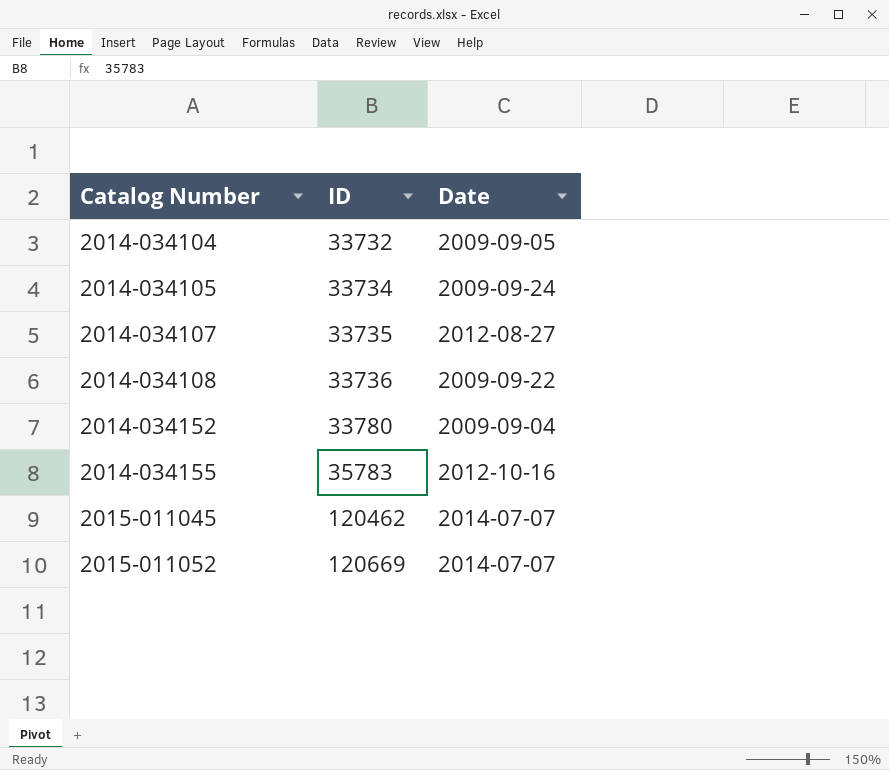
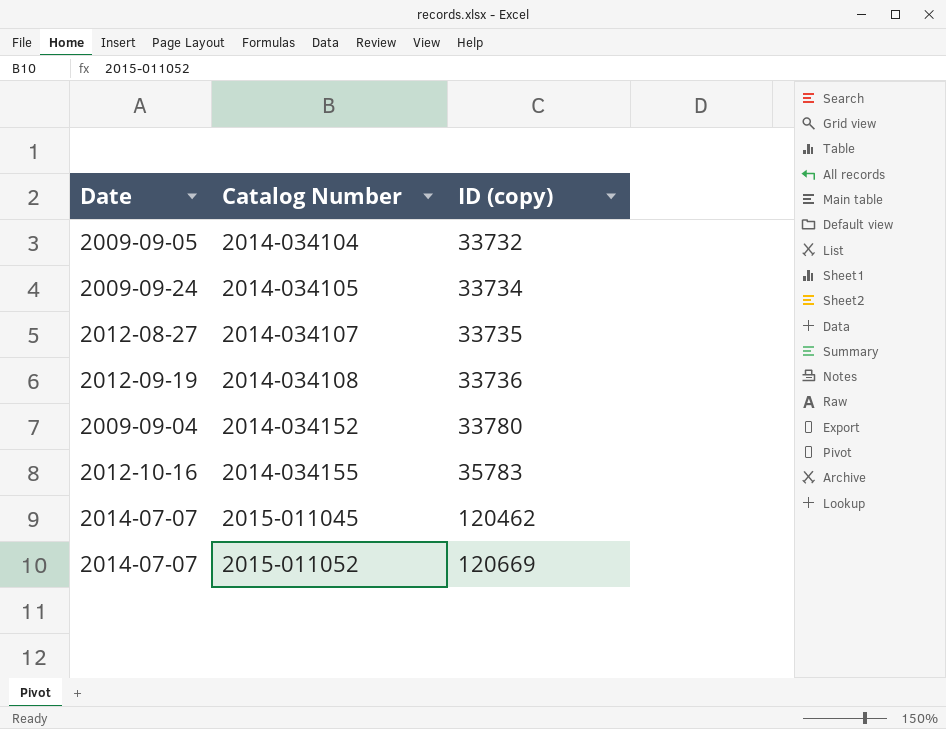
column Date | position: 3 -> 1
column name: ID -> ID (copy)
2014-034108 | Date: 2009-09-22 -> 2012-09-19

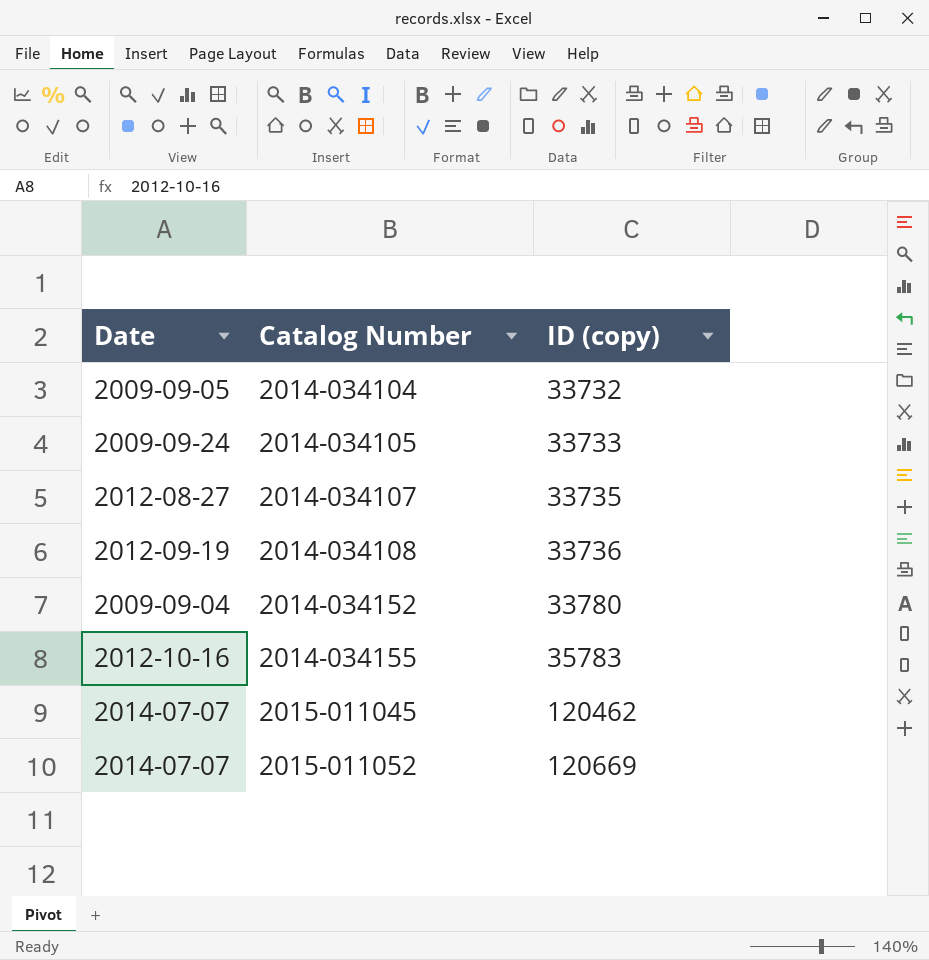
2014-034105 | ID (copy): 33734 -> 33733

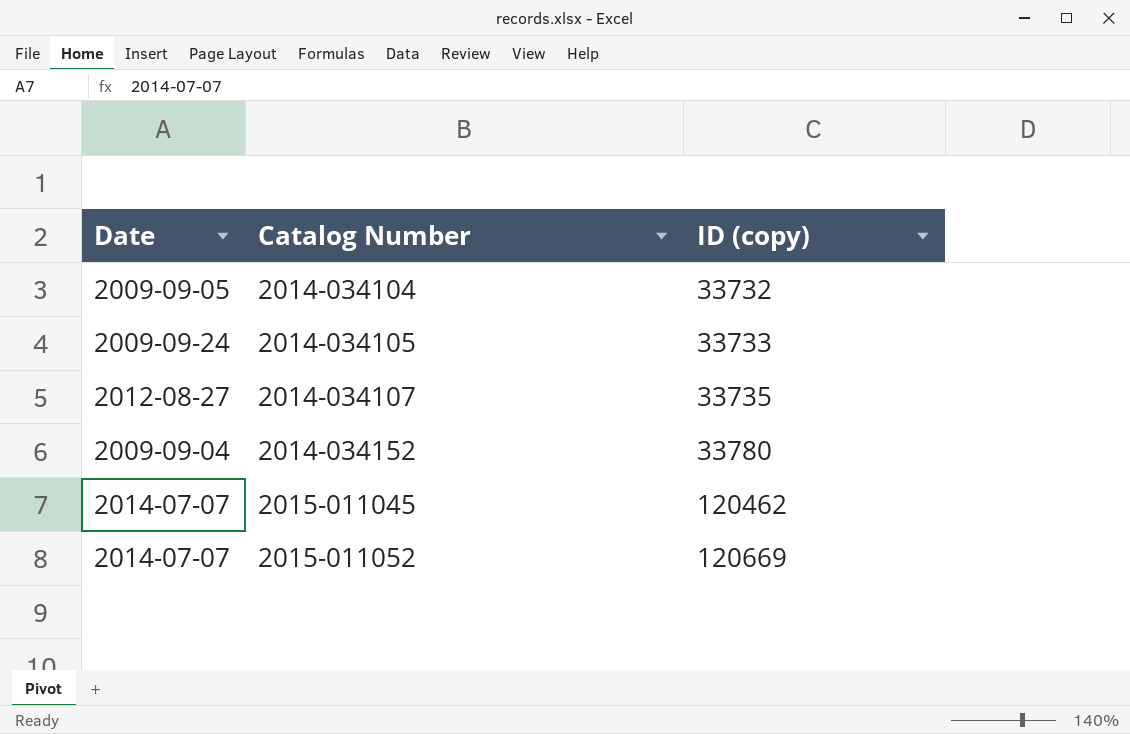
row 2014-034108: 2012-09-19 | 33736 -> none
row 2014-034155: 2012-10-16 | 35783 -> none

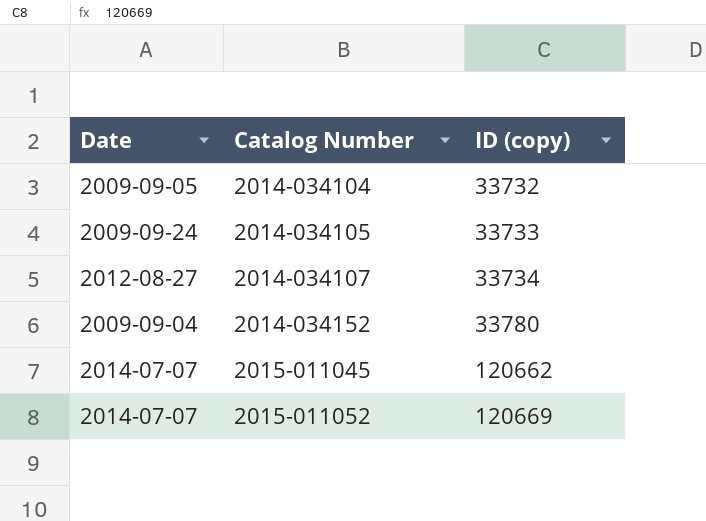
2014-034107 | ID (copy): 33735 -> 33734
2015-011045 | ID (copy): 120462 -> 120662

